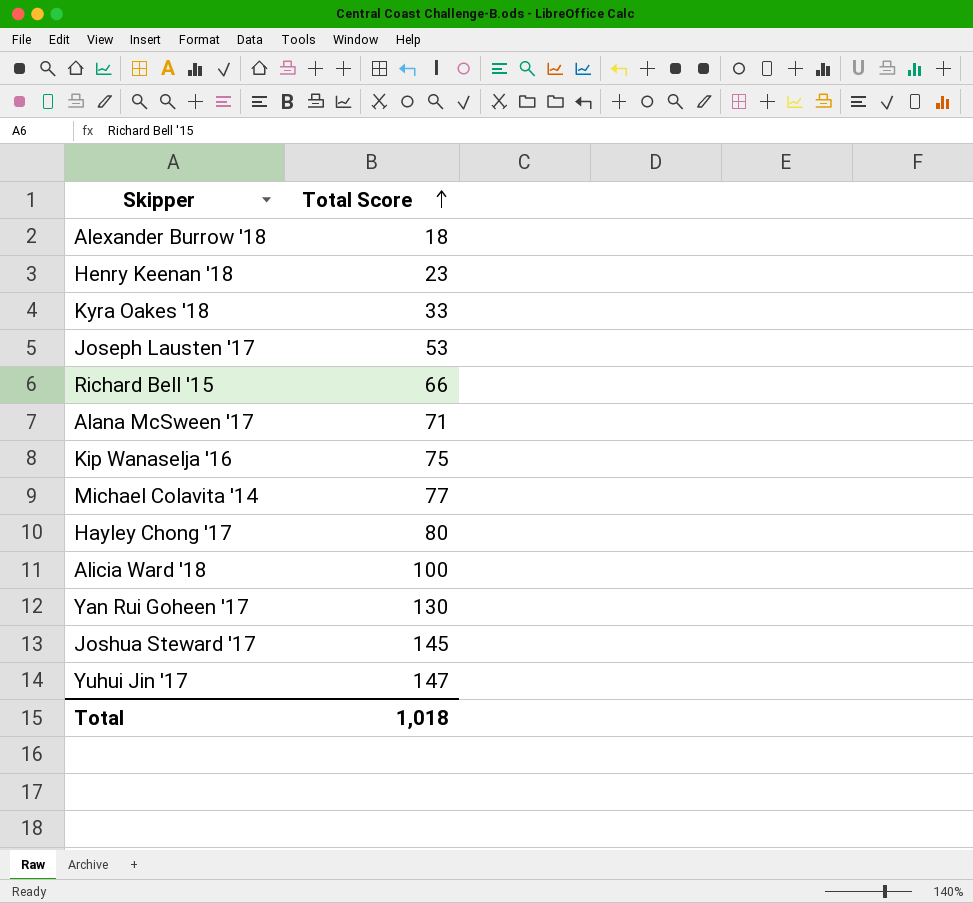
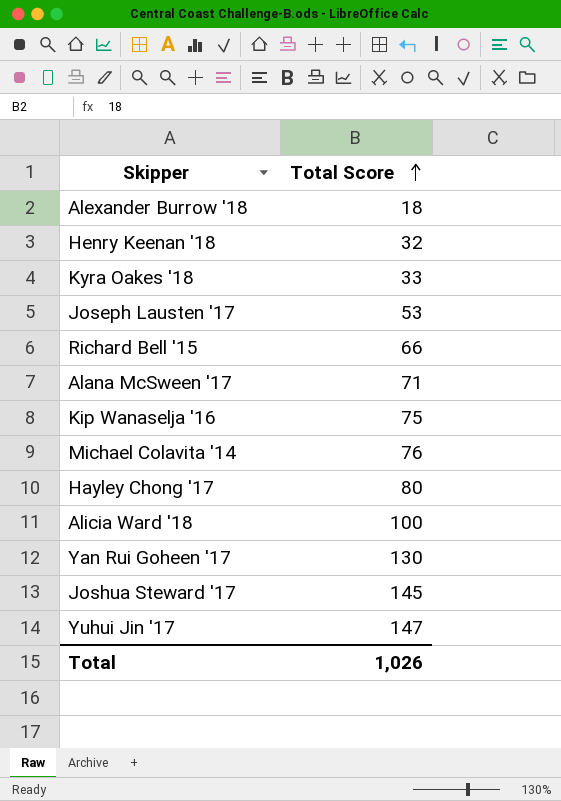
Henry Keenan '18 | Total Score: 23 -> 32
Michael Colavita '14 | Total Score: 77 -> 76
Total | Total Score: 1,018 -> 1,026

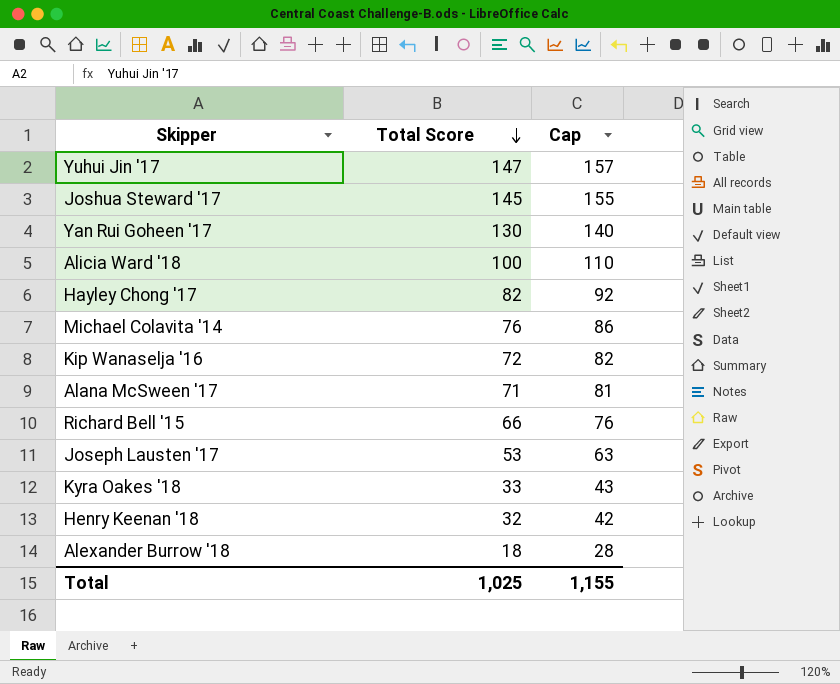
row order: Total Score ascending -> Total Score descending
column Cap | formula: none -> [Total Score] + 10
Hayley Chong '17 | Total Score: 80 -> 82
Kip Wanaselja '16 | Total Score: 75 -> 72
Total | Total Score: 1,026 -> 1,025

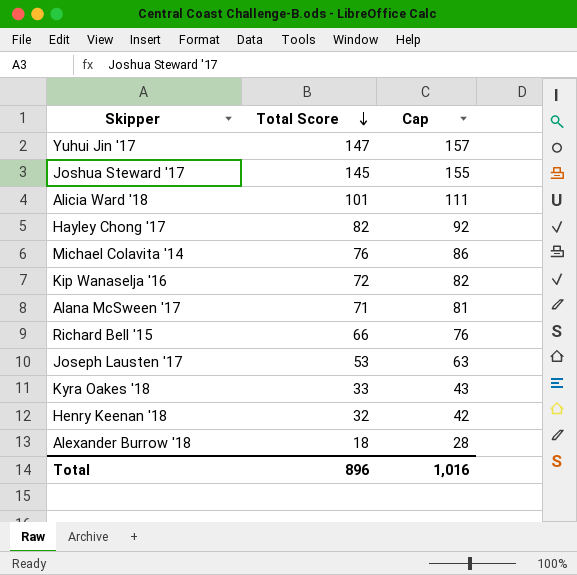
row Yan Rui Goheen '17: 130 | 140 -> none
Alicia Ward '18 | Total Score: 100 -> 101
Alicia Ward '18 | Cap: 110 -> 111
Total | Total Score: 1,025 -> 896
Total | Cap: 1,155 -> 1,016

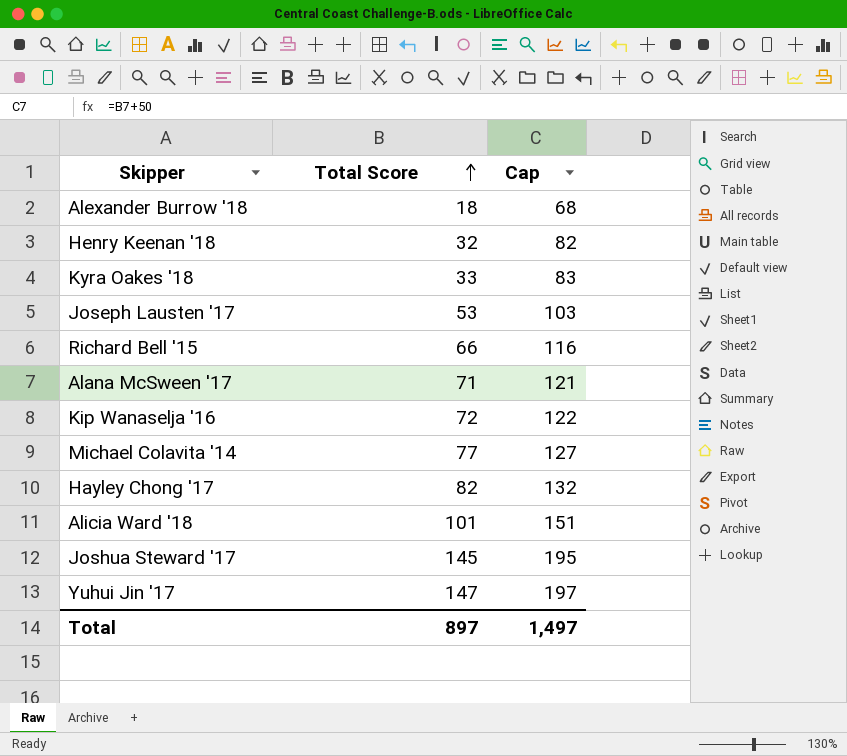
row order: Total Score descending -> Total Score ascending
column Cap | formula: [Total Score] + 10 -> [Total Score] + 50
Michael Colavita '14 | Total Score: 76 -> 77
Total | Total Score: 896 -> 897
Total | Cap: 1,016 -> 1,497

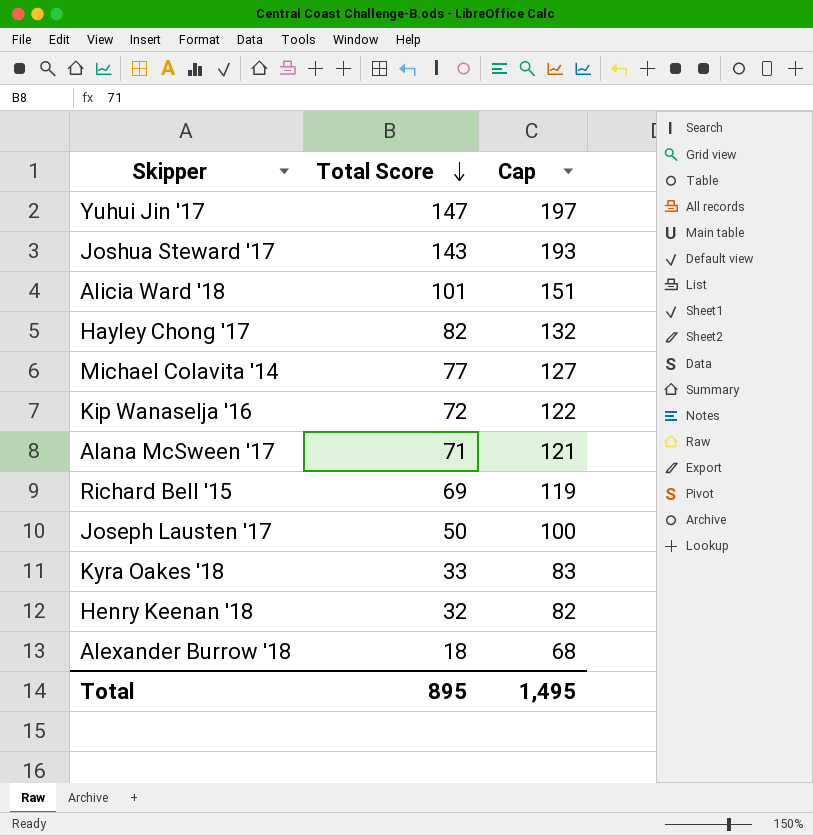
row order: Total Score ascending -> Total Score descending
Joshua Steward '17 | Total Score: 145 -> 143
Joshua Steward '17 | Cap: 195 -> 193
Richard Bell '15 | Total Score: 66 -> 69
Richard Bell '15 | Cap: 116 -> 119
Joseph Lausten '17 | Total Score: 53 -> 50
Joseph Lausten '17 | Cap: 103 -> 100
Total | Total Score: 897 -> 895
Total | Cap: 1,497 -> 1,495

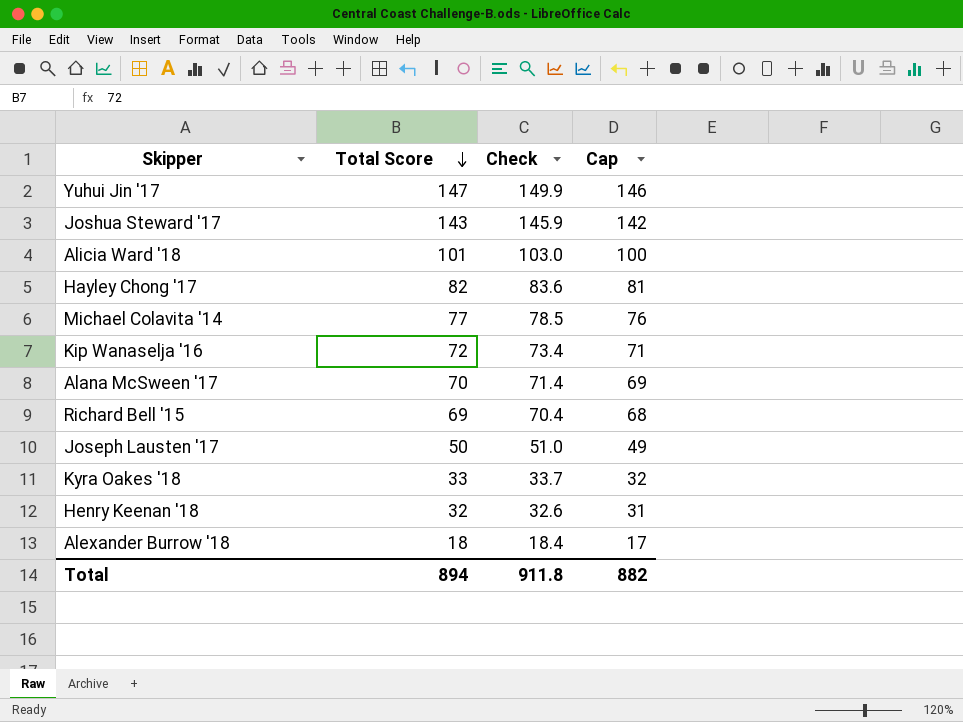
column Check | formula: none -> [Total Score] * 1.02
column Cap | formula: [Total Score] + 50 -> [Total Score] - 1
Alana McSween '17 | Total Score: 71 -> 70
Total | Total Score: 895 -> 894
Total | Cap: 1,495 -> 882

